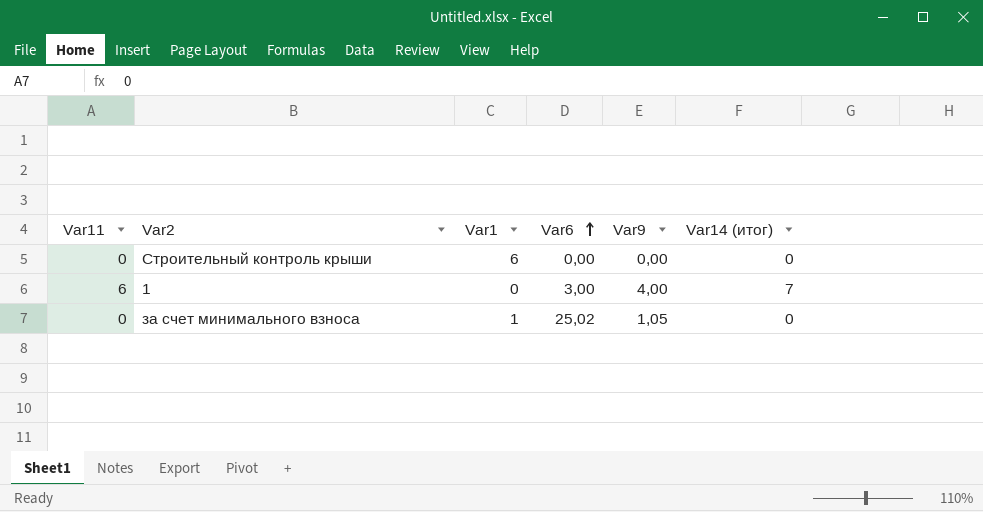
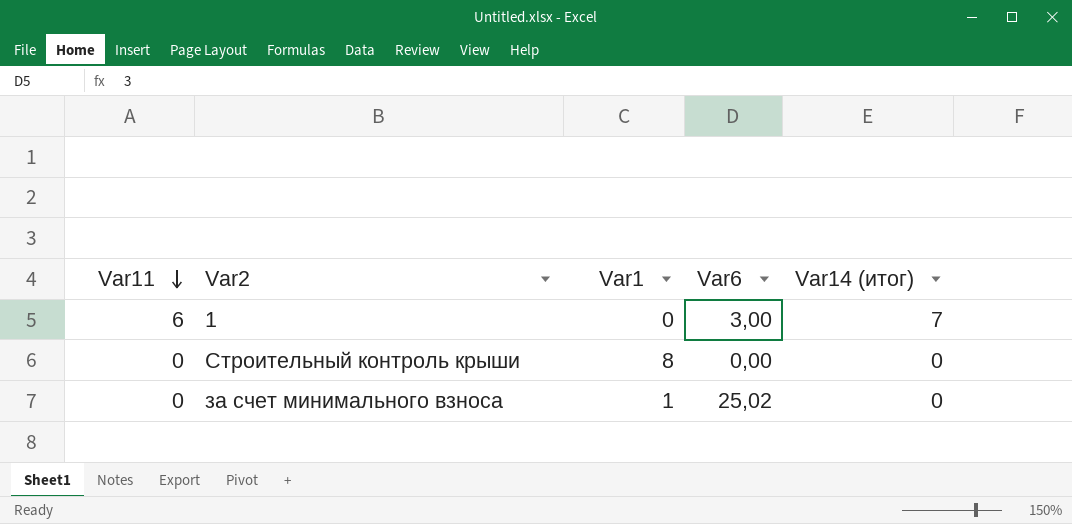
row order: Var6 ascending -> Var11 descending
column Var9 | position: 5 -> none
Строительный контроль крыши | Var1: 6 -> 8

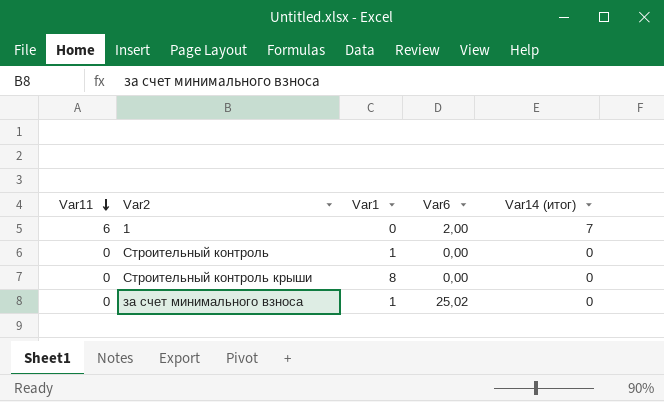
1 | Var6: 3,00 -> 2,00
row Строительный контроль: none -> 0 | 1 | 0,00 | 0

